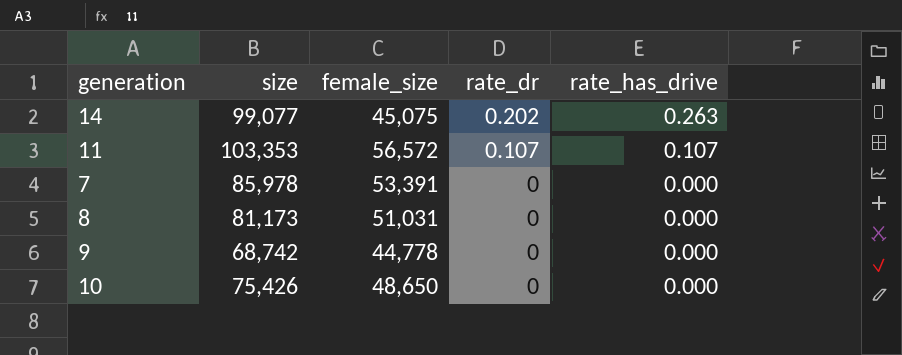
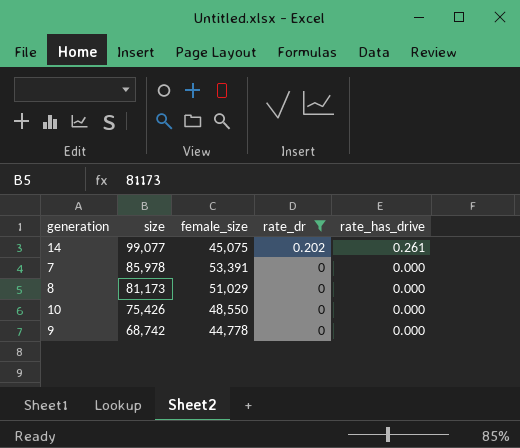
filter: none -> rate_dr != 0.107
row order: rate_dr descending -> size descending
14 | rate_has_drive: 0.263 -> 0.261
8 | female_size: 51,031 -> 51,029
10 | female_size: 48,650 -> 48,550

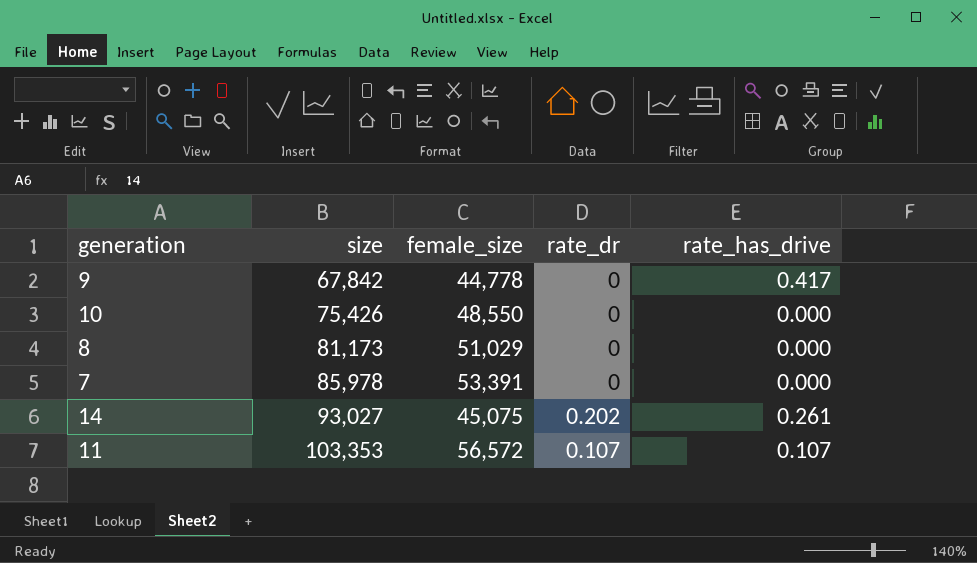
filter: rate_dr != 0.107 -> none
row order: size descending -> size ascending
9 | size: 68,742 -> 67,842
9 | rate_has_drive: 0.000 -> 0.417
14 | size: 99,077 -> 93,027

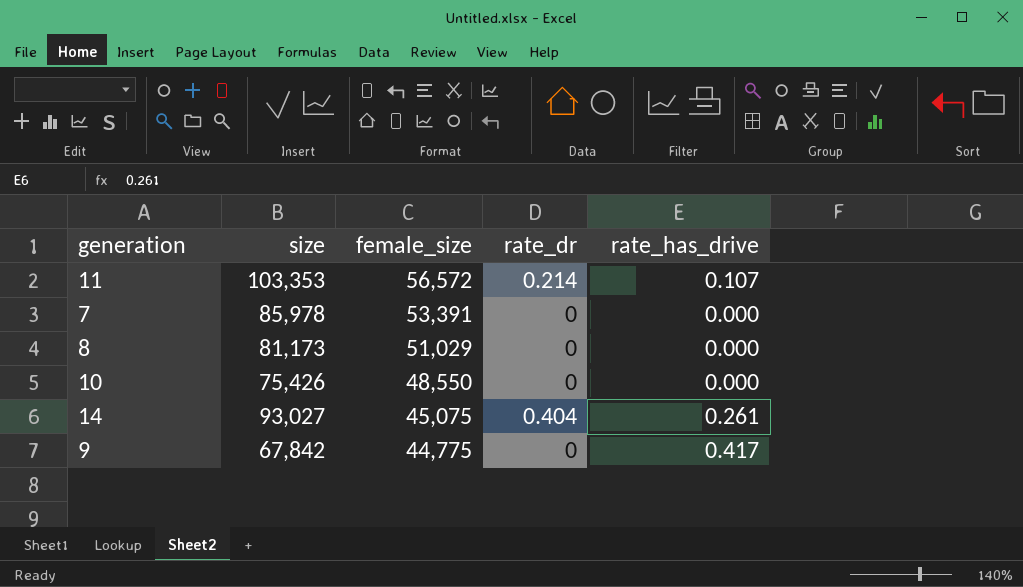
row order: size ascending -> female_size descending
11 | rate_dr: 0.107 -> 0.214
14 | rate_dr: 0.202 -> 0.404
9 | female_size: 44,778 -> 44,775

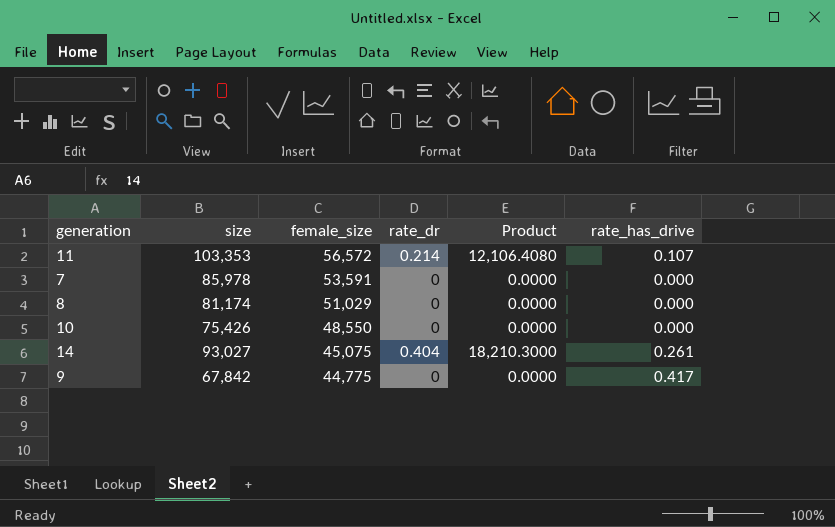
column Product | formula: none -> [female_size] * [rate_dr]
7 | female_size: 53,391 -> 53,591
8 | size: 81,173 -> 81,174

